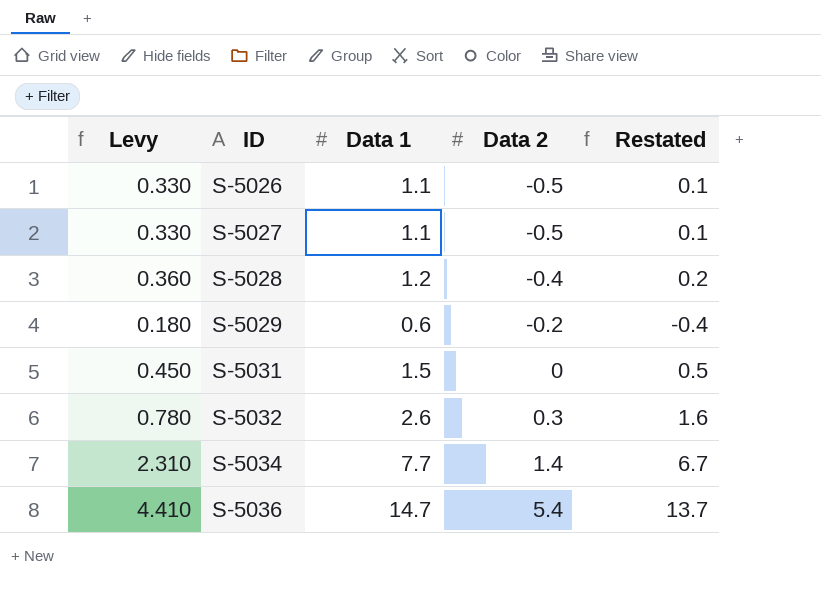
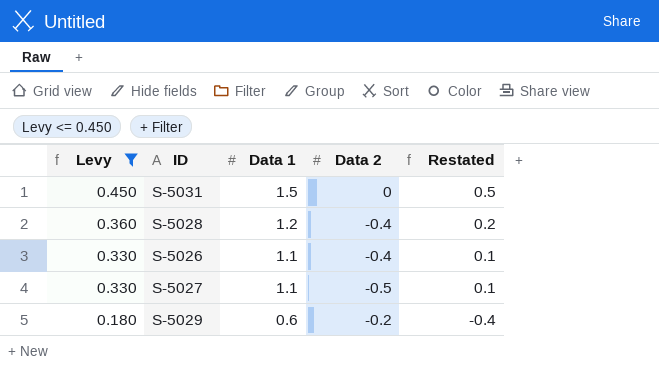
filter: none -> Levy <= 0.450
row order: ID ascending -> Levy descending
S-5026 | Data 2: -0.5 -> -0.4

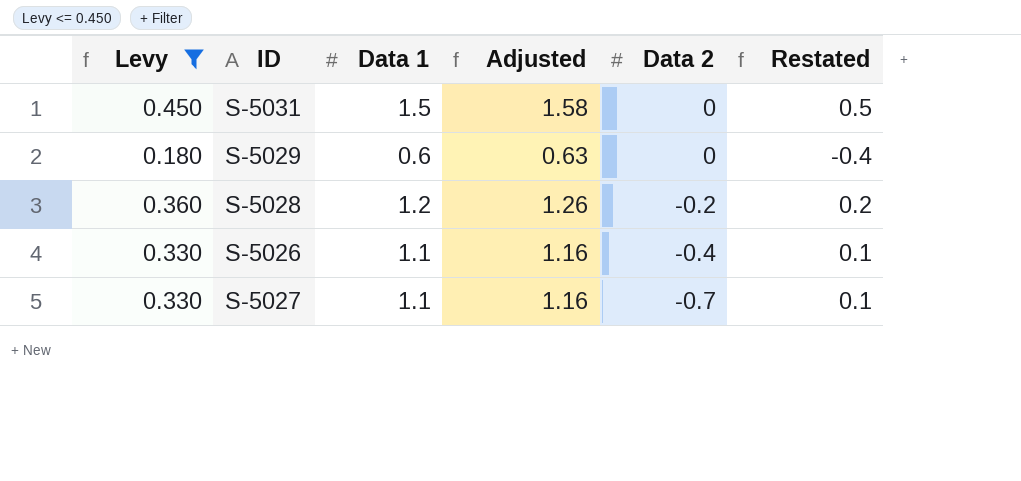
row order: Levy descending -> Data 2 descending
column Adjusted | formula: none -> [Data 1] * 1.05
S-5029 | Data 2: -0.2 -> 0
S-5028 | Data 2: -0.4 -> -0.2
S-5027 | Data 2: -0.5 -> -0.7

